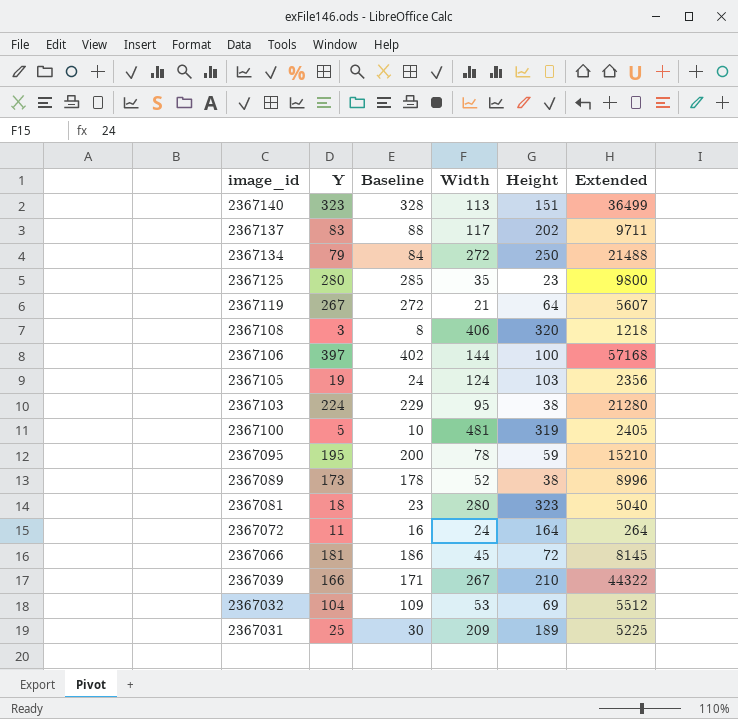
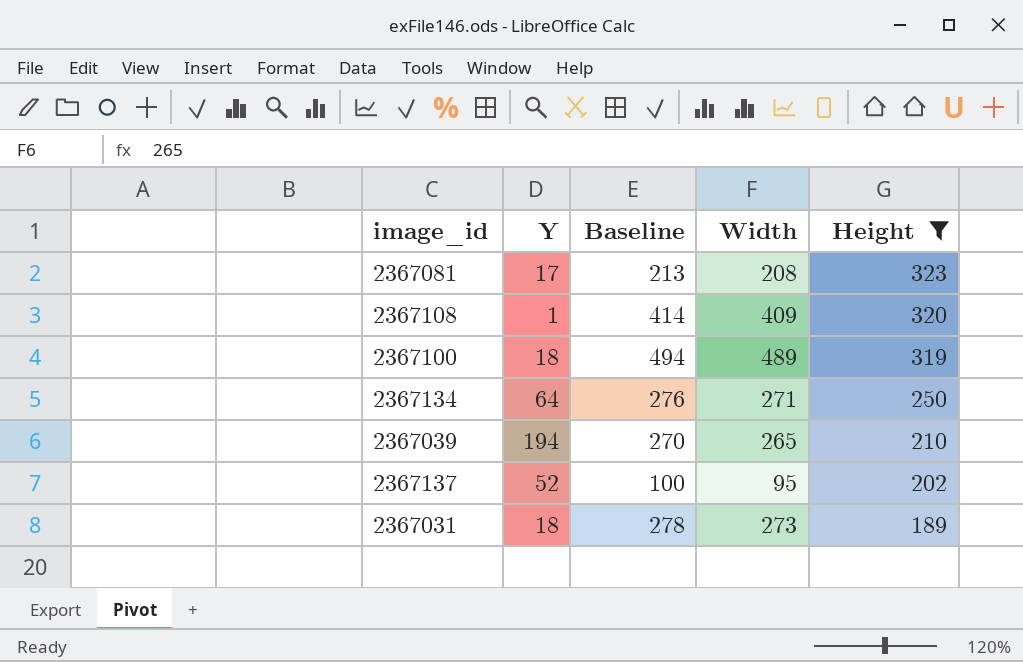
filter: none -> Height >= 189
row order: image_id descending -> Height descending
column Extended | formula: [Y] * [Width] -> none
column Baseline | formula: [Y] + 5 -> [Width] + 5
2367081 | Y: 18 -> 17
2367081 | Width: 280 -> 208
2367108 | Y: 3 -> 1
2367108 | Width: 406 -> 409
2367100 | Y: 5 -> 18
2367100 | Width: 481 -> 489
2367134 | Y: 79 -> 64
2367134 | Width: 272 -> 271
2367039 | Y: 166 -> 194
2367039 | Width: 267 -> 265
2367137 | Y: 83 -> 52
2367137 | Width: 117 -> 95
2367031 | Y: 25 -> 18
2367031 | Width: 209 -> 273

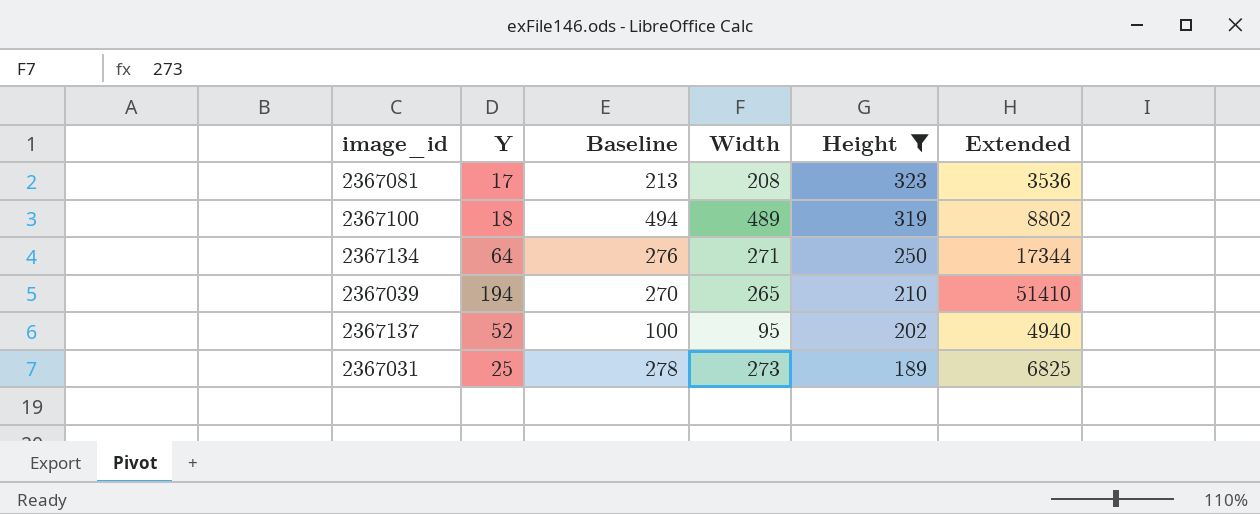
column Extended | formula: none -> [Y] * [Width]
row 2367108: 1 | 414 | 409 | 320 -> none
2367031 | Y: 18 -> 25

